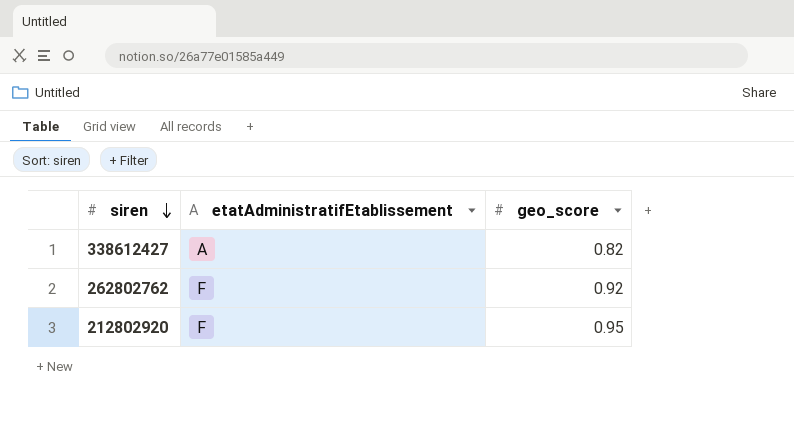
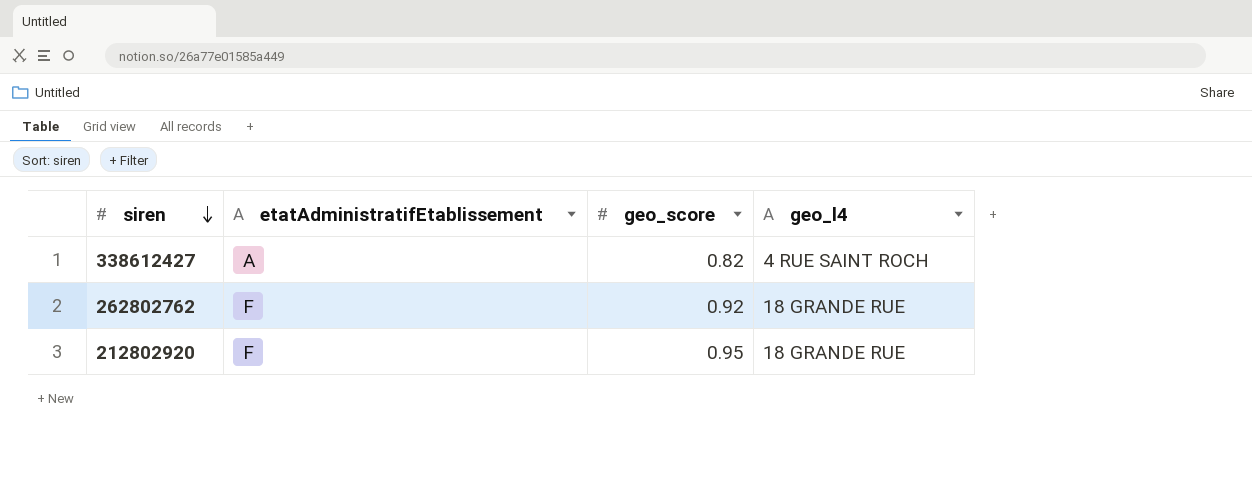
column geo_l4 | position: none -> 4

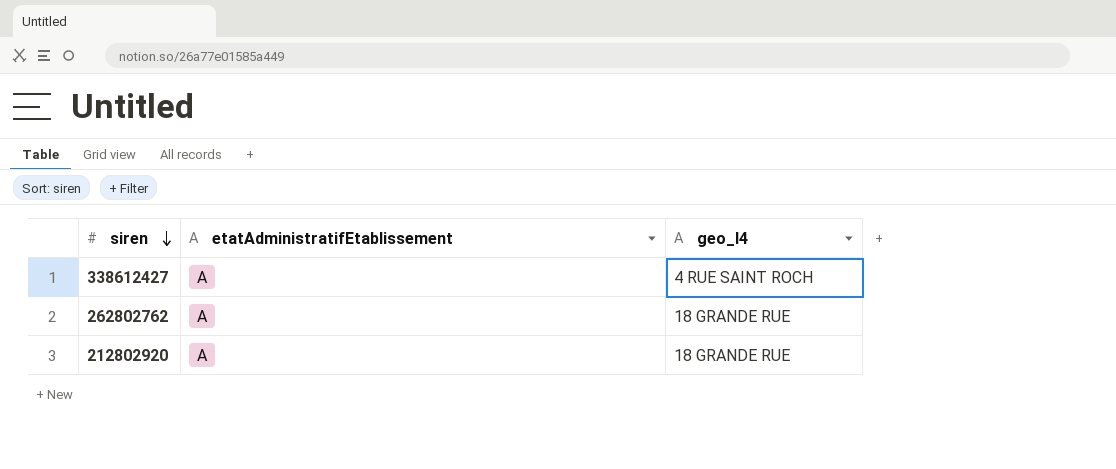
column geo_score | position: 3 -> none
262802762 | etatAdministratifEtablissement: F -> A
212802920 | etatAdministratifEtablissement: F -> A

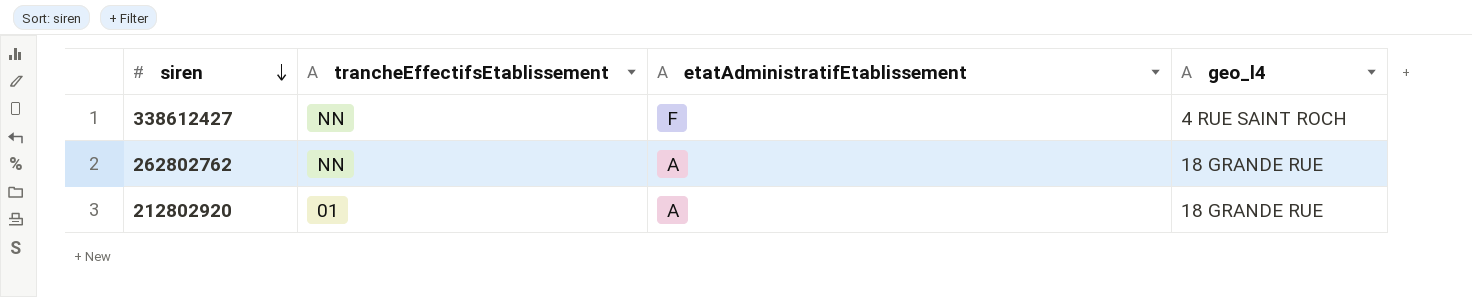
column trancheEffectifsEtablissement | position: none -> 2
338612427 | etatAdministratifEtablissement: A -> F

